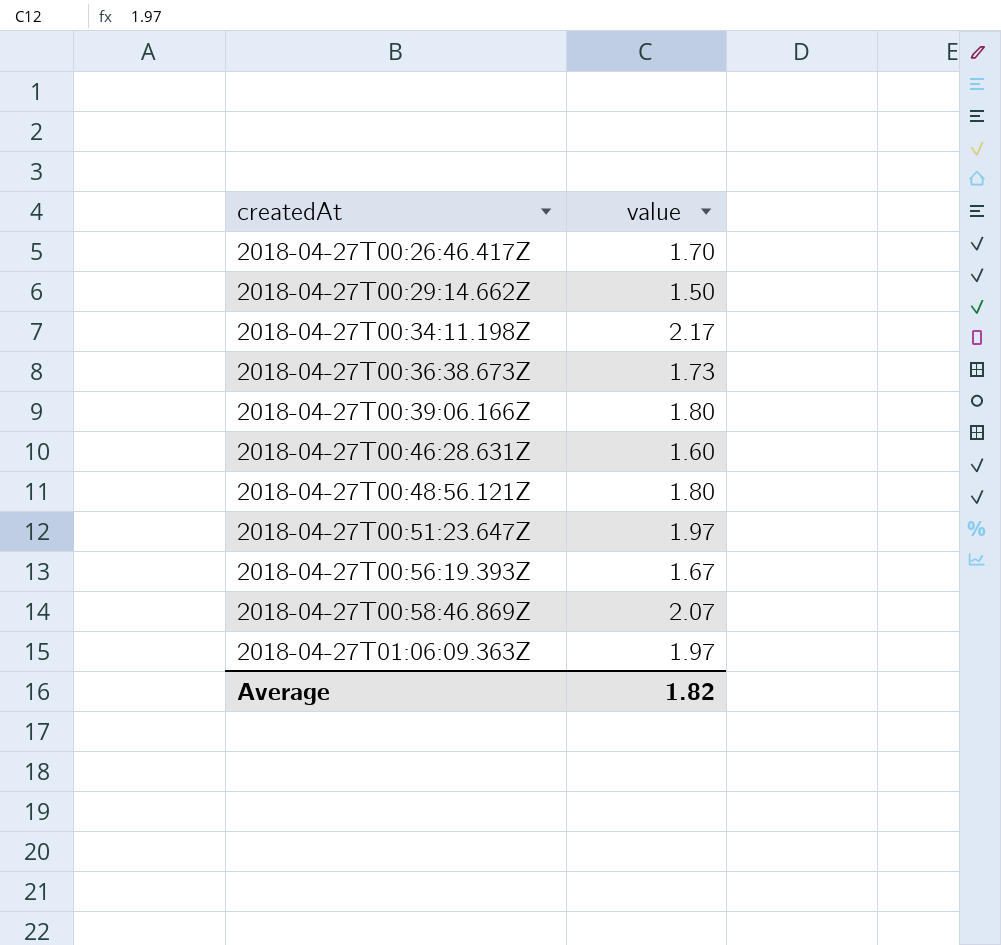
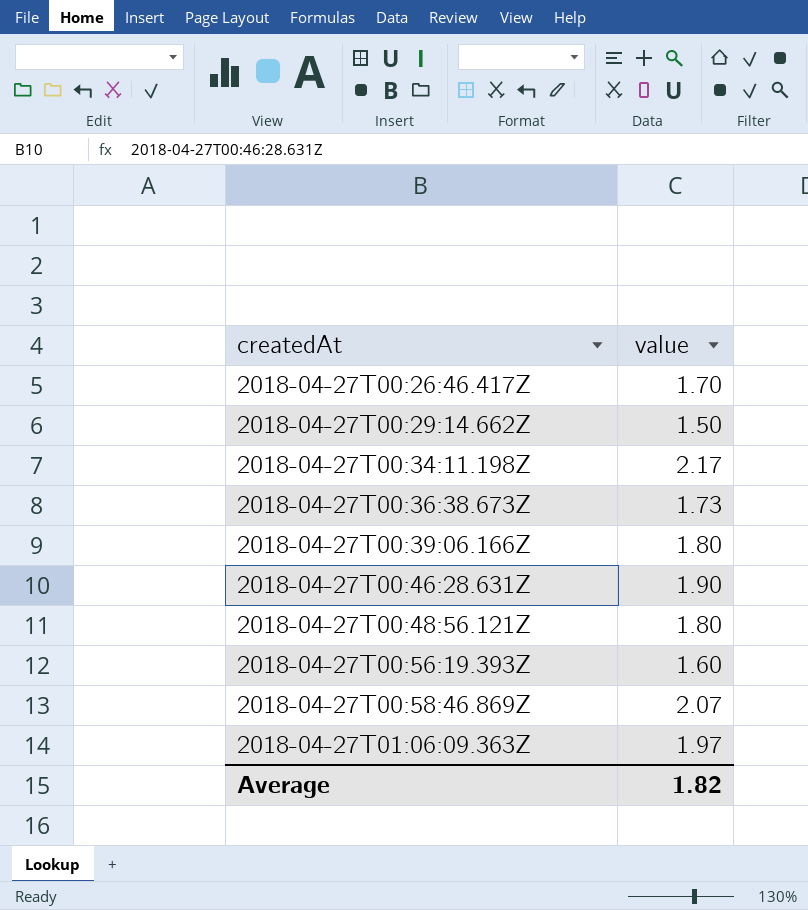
row 2018-04-27T00:51:23.647Z: 1.97 -> none
2018-04-27T00:46:28.631Z | value: 1.60 -> 1.90
2018-04-27T00:56:19.393Z | value: 1.67 -> 1.60

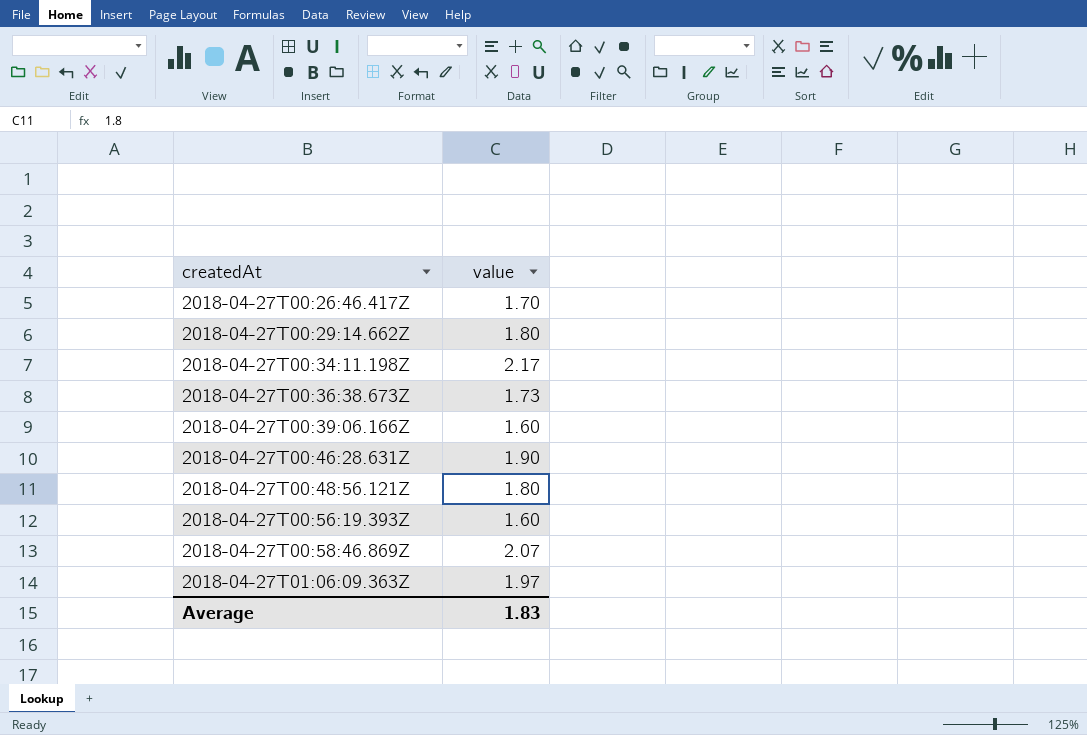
2018-04-27T00:29:14.662Z | value: 1.50 -> 1.80
2018-04-27T00:39:06.166Z | value: 1.80 -> 1.60
Average | value: 1.82 -> 1.83

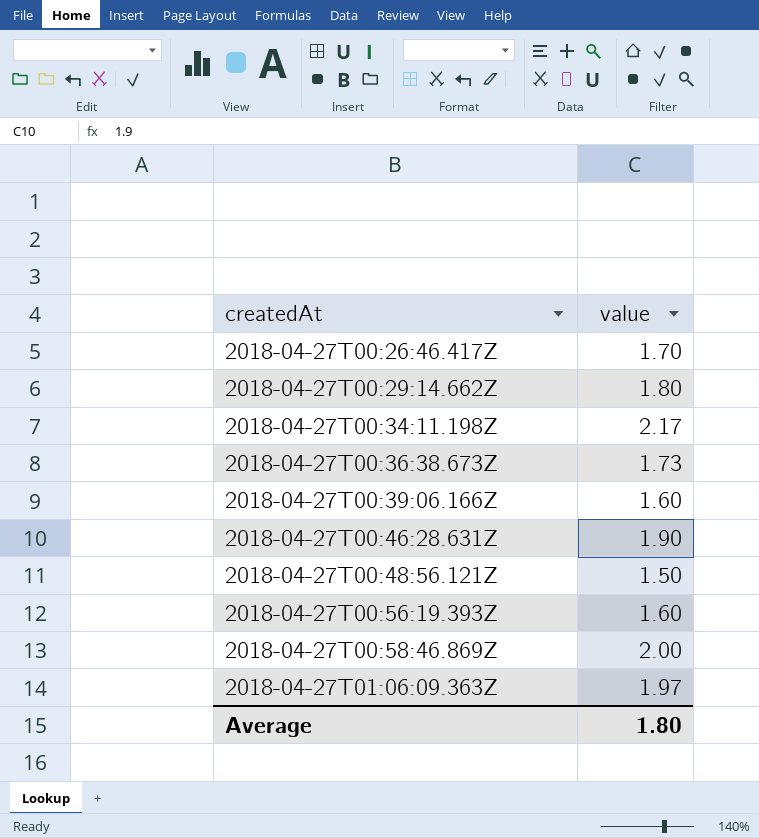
2018-04-27T00:48:56.121Z | value: 1.80 -> 1.50
2018-04-27T00:58:46.869Z | value: 2.07 -> 2.00
Average | value: 1.83 -> 1.80

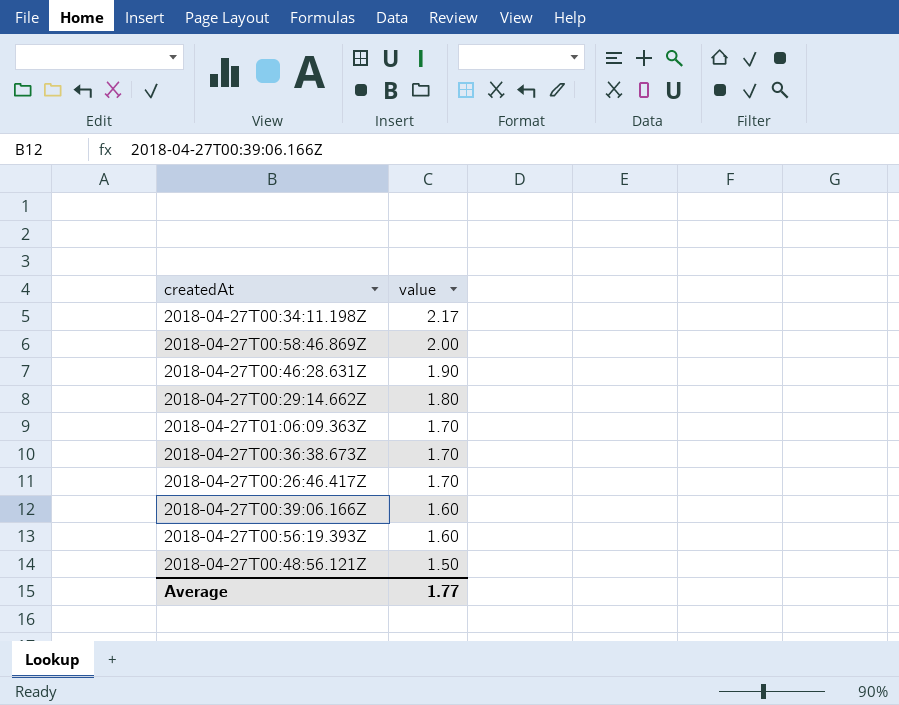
row order: createdAt ascending -> value descending
2018-04-27T01:06:09.363Z | value: 1.97 -> 1.70
2018-04-27T00:36:38.673Z | value: 1.73 -> 1.70
Average | value: 1.80 -> 1.77

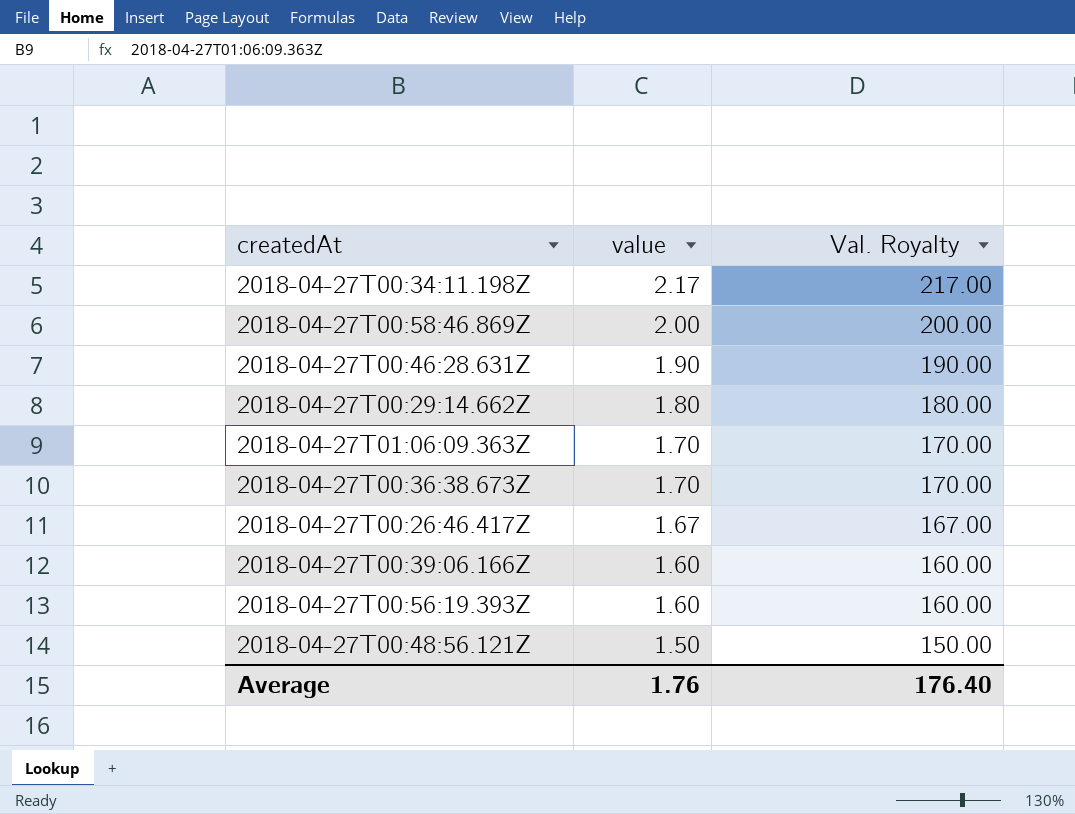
column Val. Royalty | formula: none -> [value] * 100
2018-04-27T00:26:46.417Z | value: 1.70 -> 1.67
Average | value: 1.77 -> 1.76

